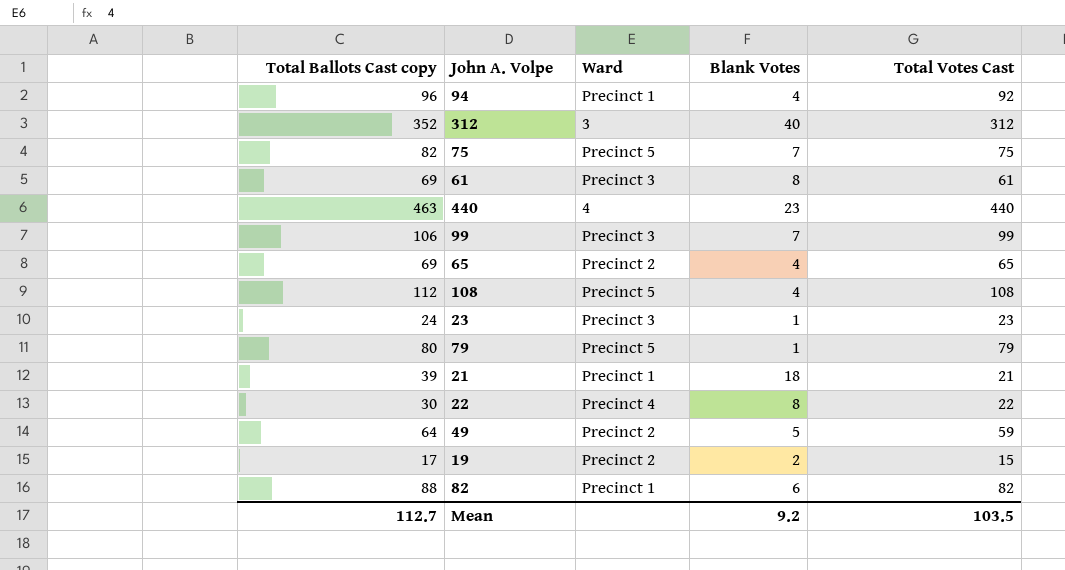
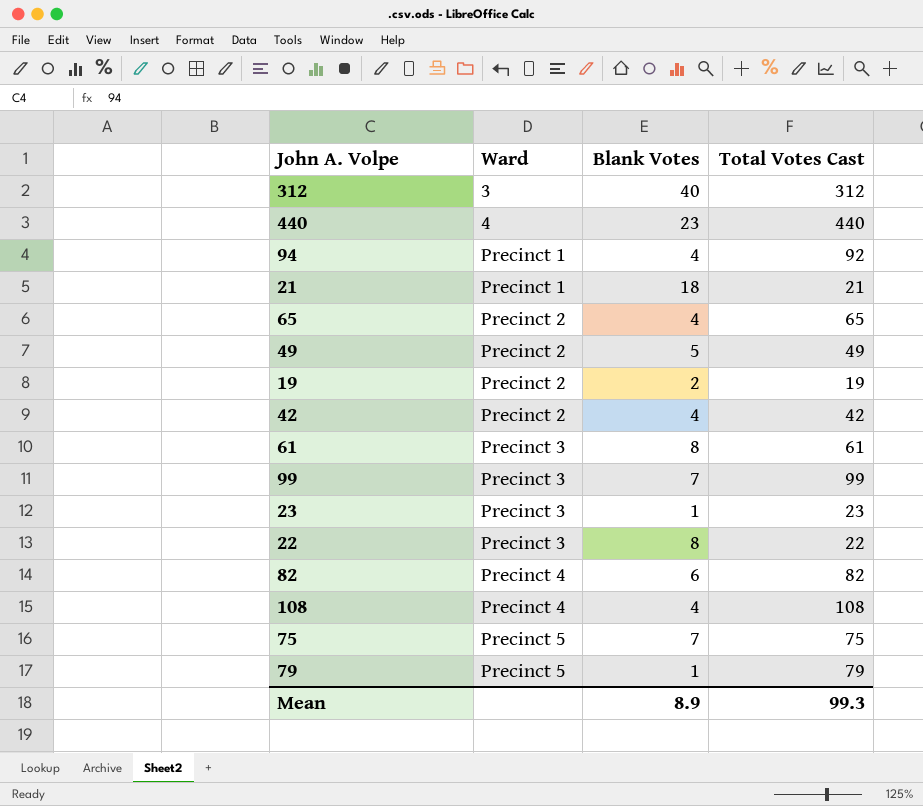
row order: none -> Ward ascending
column Total Ballots Cast copy | formula: [Blank Votes] + [Total Votes Cast] -> none
49 | Total Votes Cast: 59 -> 49
19 | Total Votes Cast: 15 -> 19
row 42: none -> Precinct 2 | 4 | 42
22 | Ward: Precinct 4 -> Precinct 3
82 | Ward: Precinct 1 -> Precinct 4
108 | Ward: Precinct 5 -> Precinct 4
Mean | Blank Votes: 9.2 -> 8.9
Mean | Total Votes Cast: 103.5 -> 99.3

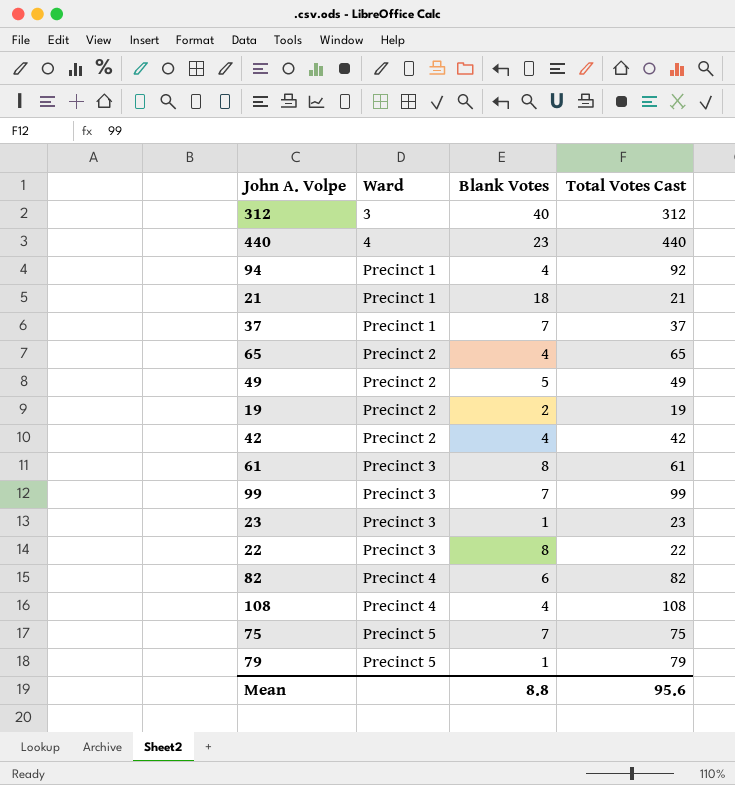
row 37: none -> Precinct 1 | 7 | 37
Mean | Blank Votes: 8.9 -> 8.8
Mean | Total Votes Cast: 99.3 -> 95.6

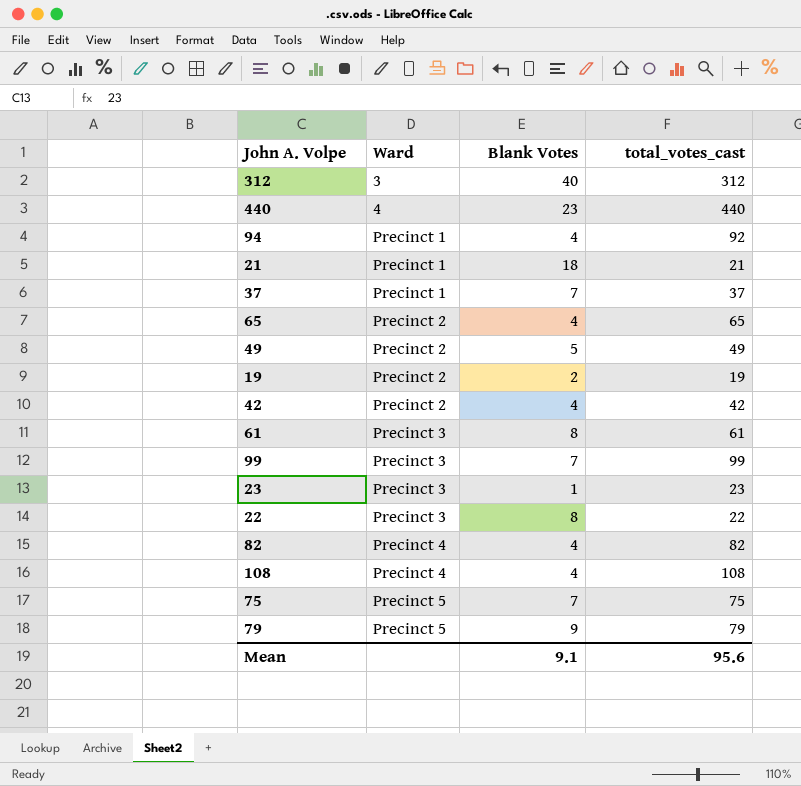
column name: Total Votes Cast -> total_votes_cast
82 | Blank Votes: 6 -> 4
79 | Blank Votes: 1 -> 9
Mean | Blank Votes: 8.8 -> 9.1

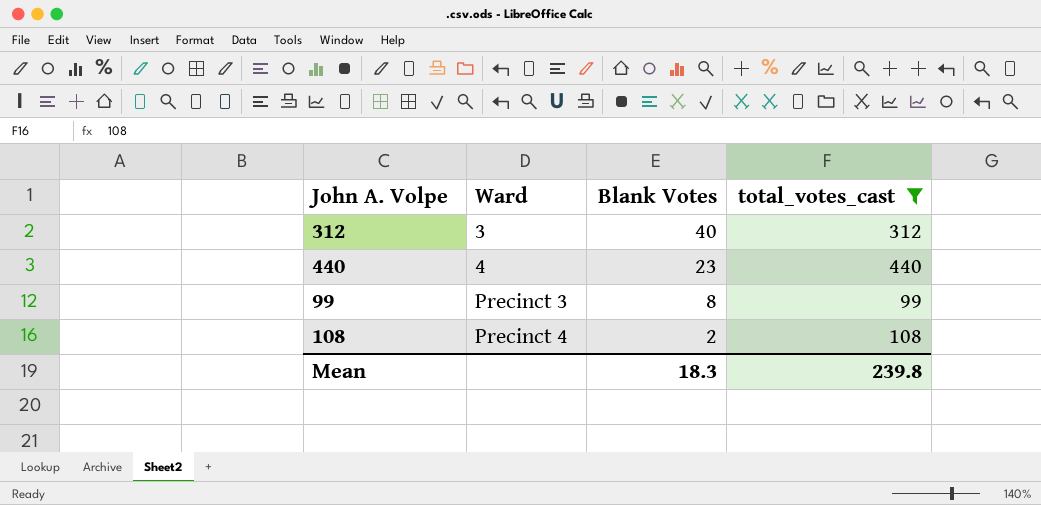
filter: none -> total_votes_cast >= 99
99 | Blank Votes: 7 -> 8
108 | Blank Votes: 4 -> 2
Mean | Blank Votes: 9.1 -> 18.3
Mean | total_votes_cast: 95.6 -> 239.8

